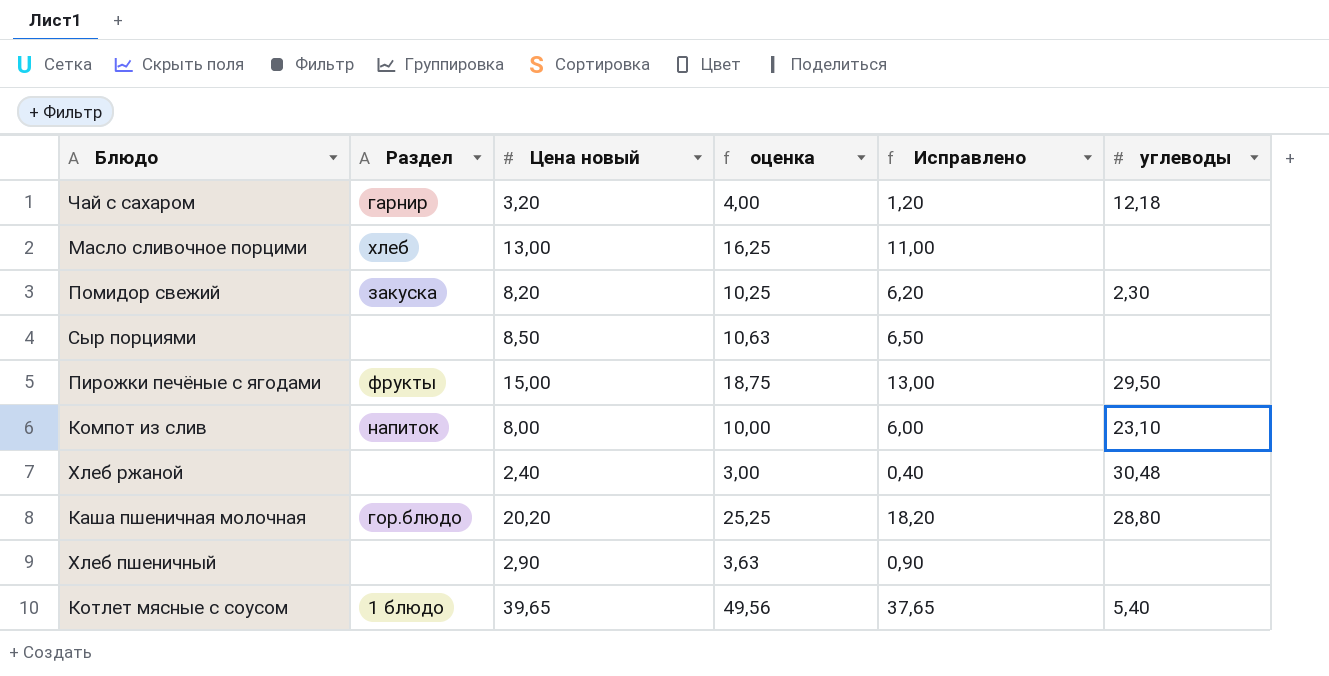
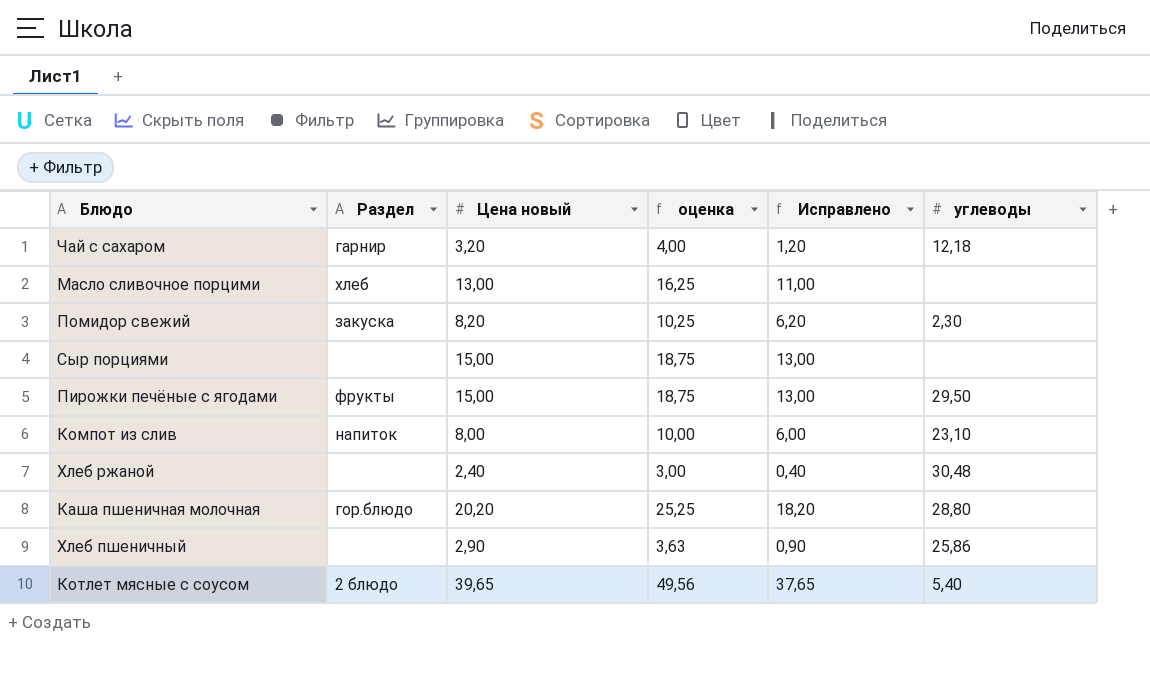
Сыр порциями | Цена новый: 8,50 -> 15,00
Сыр порциями | оценка: 10,63 -> 18,75
Сыр порциями | Исправлено: 6,50 -> 13,00
Хлеб пшеничный | углеводы: none -> 25,86
Котлет мясные с соусом | Раздел: 1 блюдо -> 2 блюдо

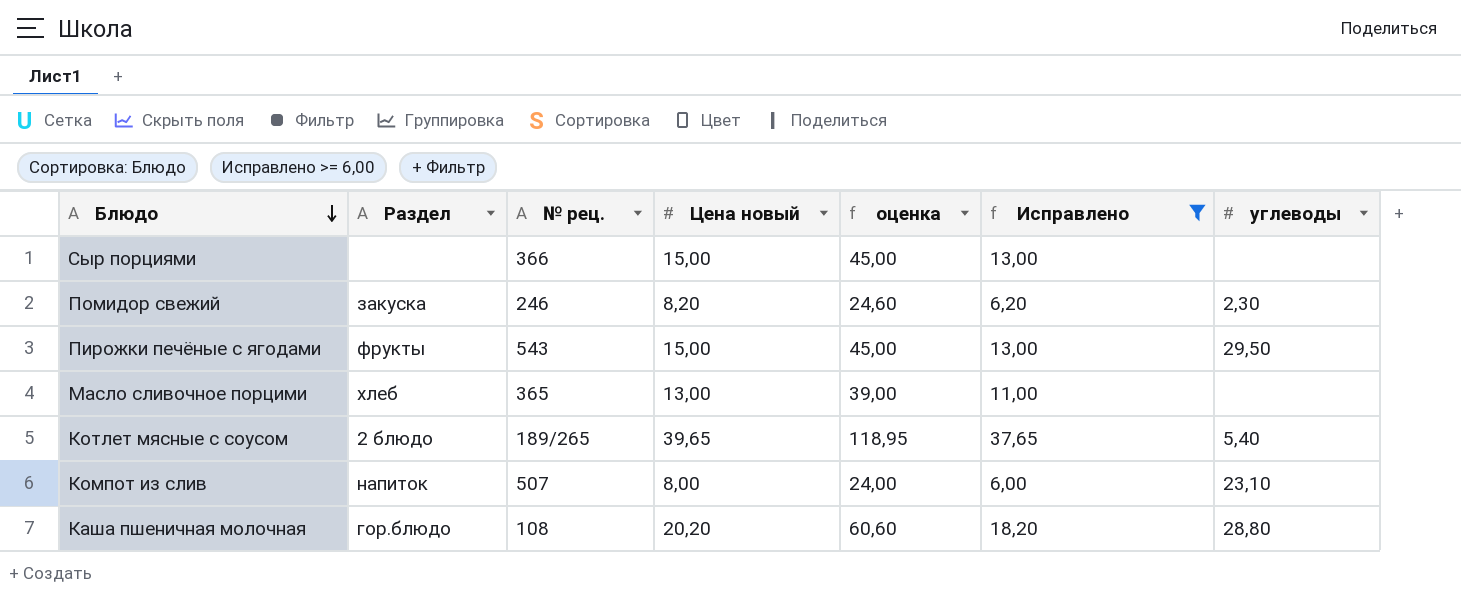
filter: none -> Исправлено >= 6,00
row order: none -> Блюдо descending
column № рец. | position: none -> 3
column оценка | formula: [Цена новый] * 1,25 -> [Цена новый] * 3

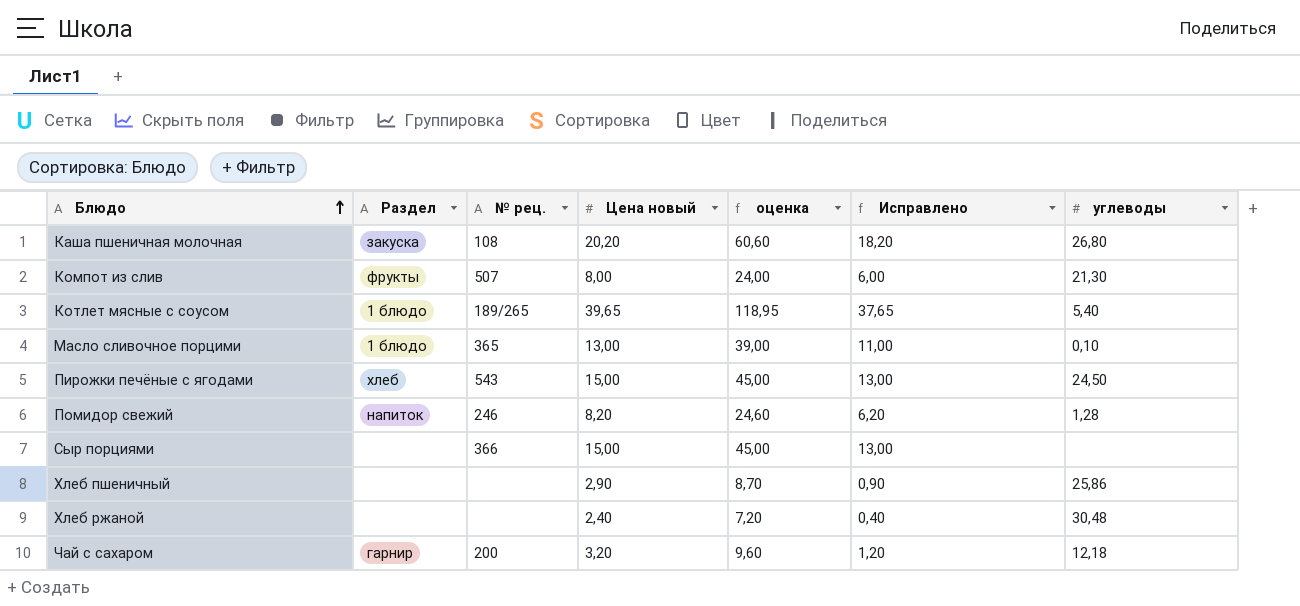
filter: Исправлено >= 6,00 -> none
row order: Блюдо descending -> Блюдо ascending
Каша пшеничная молочная | Раздел: гор.блюдо -> закуска
Каша пшеничная молочная | углеводы: 28,80 -> 26,80
Компот из слив | Раздел: напиток -> фрукты
Компот из слив | углеводы: 23,10 -> 21,30
Котлет мясные с соусом | Раздел: 2 блюдо -> 1 блюдо
Масло сливочное порцими | Раздел: хлеб -> 1 блюдо
Масло сливочное порцими | углеводы: none -> 0,10
Пирожки печёные с ягодами | Раздел: фрукты -> хлеб
Пирожки печёные с ягодами | углеводы: 29,50 -> 24,50
Помидор свежий | Раздел: закуска -> напиток
Помидор свежий | углеводы: 2,30 -> 1,28

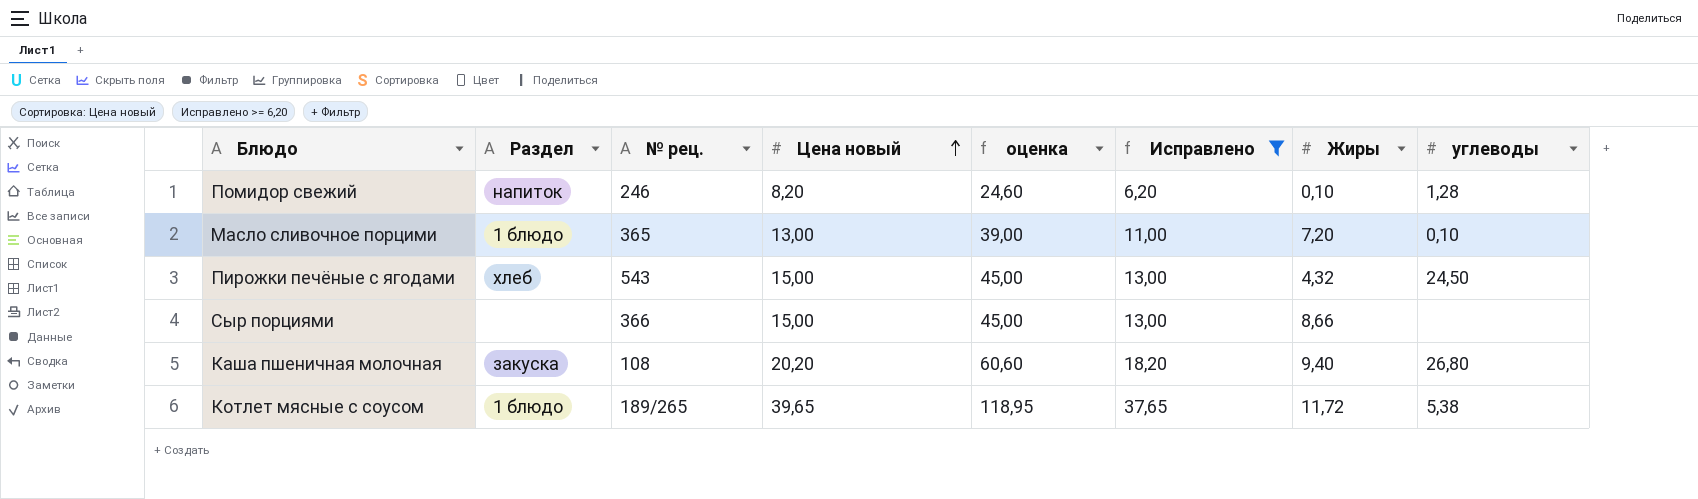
filter: none -> Исправлено >= 6,20
row order: Блюдо ascending -> Цена новый ascending
column Жиры | position: none -> 7
Котлет мясные с соусом | углеводы: 5,40 -> 5,38

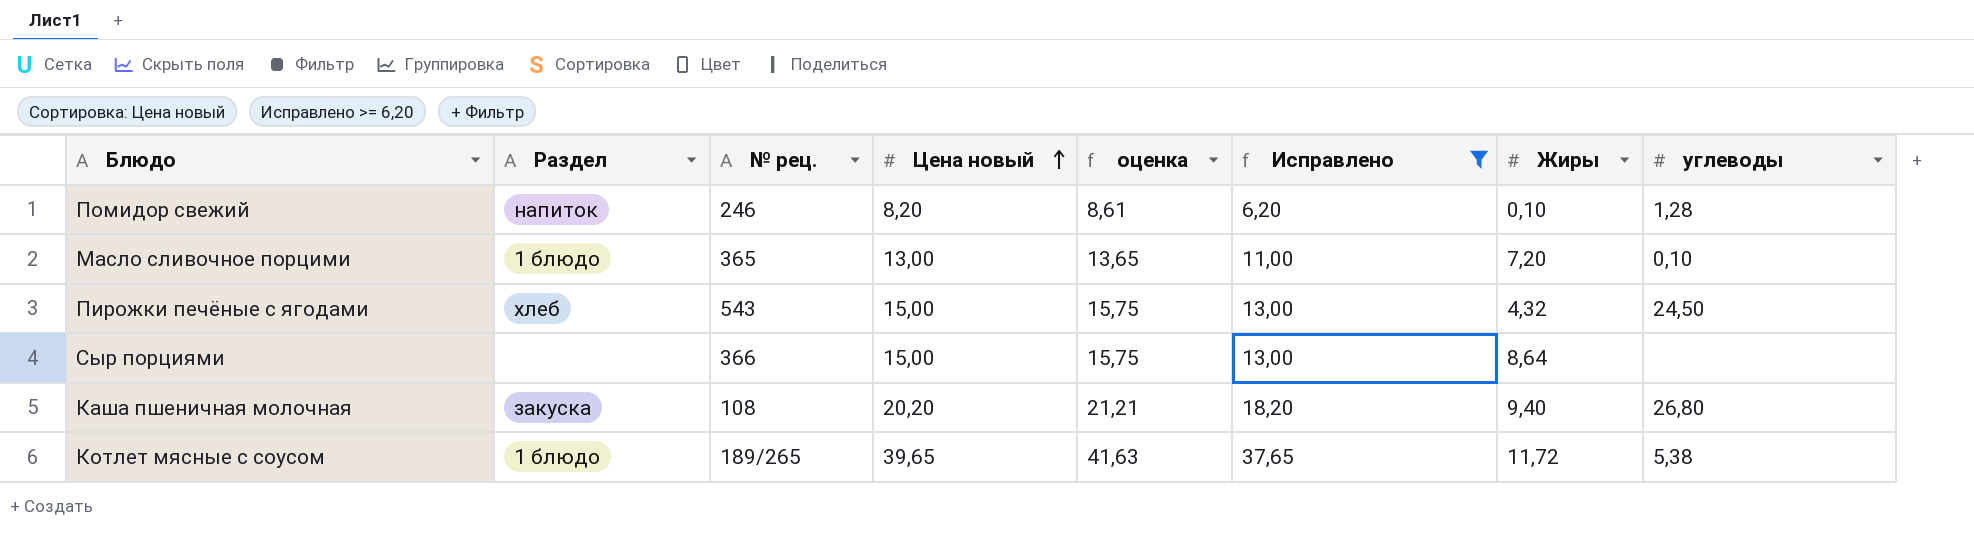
column оценка | formula: [Цена новый] * 3 -> [Цена новый] * 1,05
Сыр порциями | Жиры: 8,66 -> 8,64

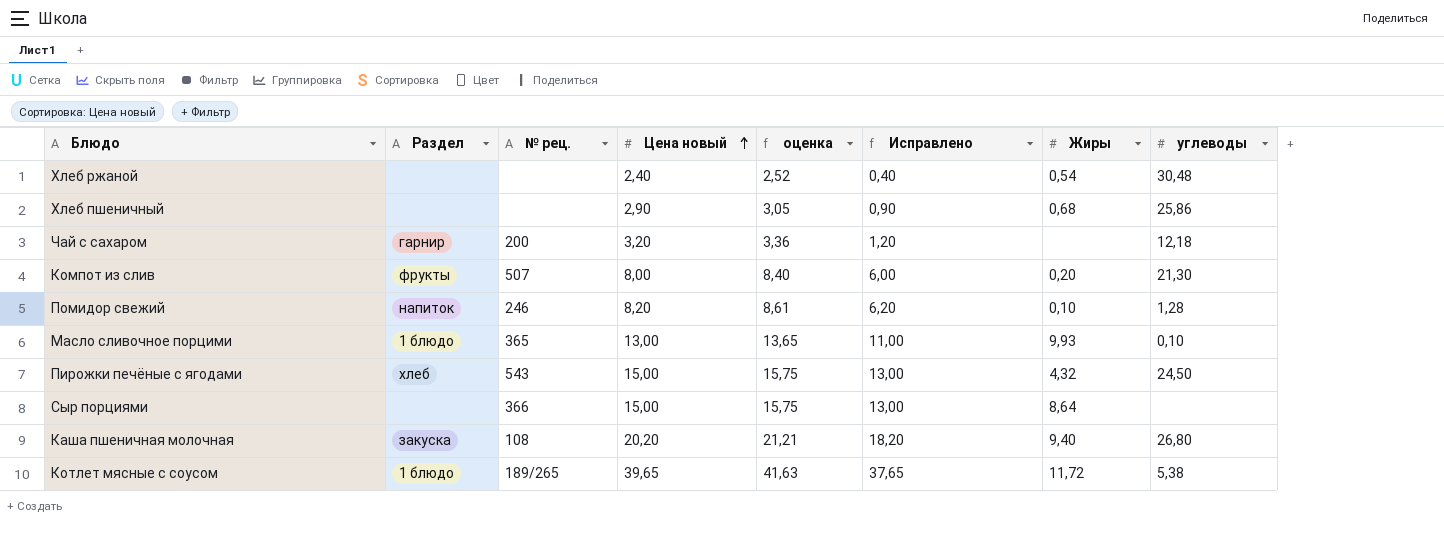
filter: Исправлено >= 6,20 -> none
Масло сливочное порцими | Жиры: 7,20 -> 9,93

